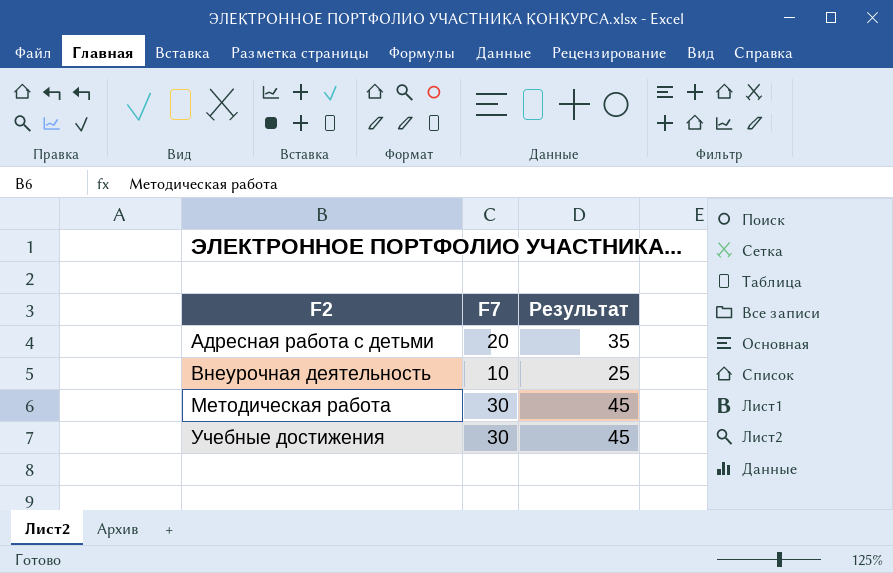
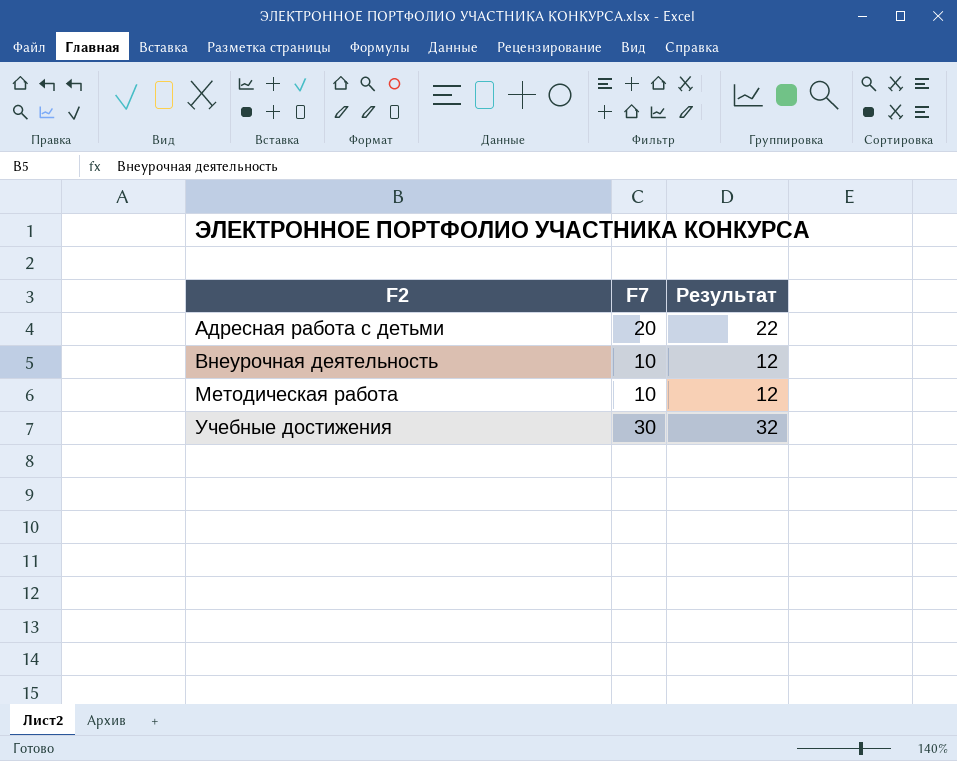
column Результат | formula: [F7] + 15 -> [F7] + 2
Методическая работа | F7: 30 -> 10

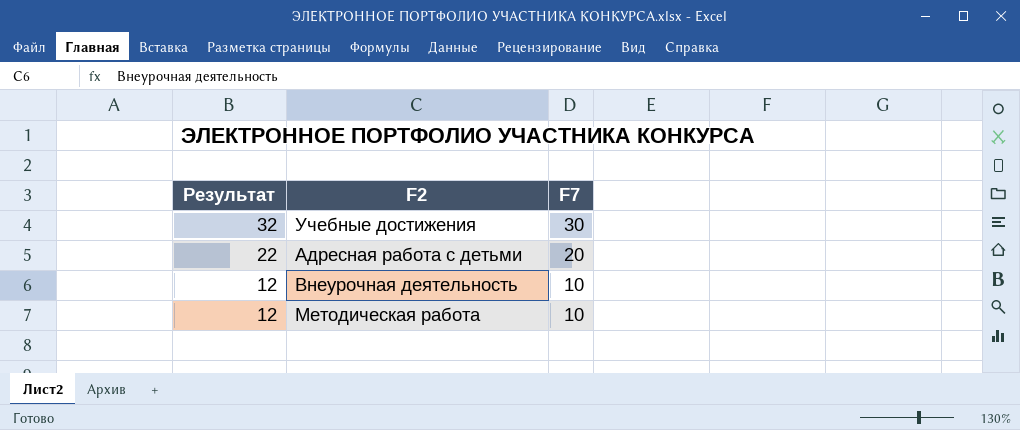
row order: F2 ascending -> Результат descending
column Результат | position: 3 -> 1

